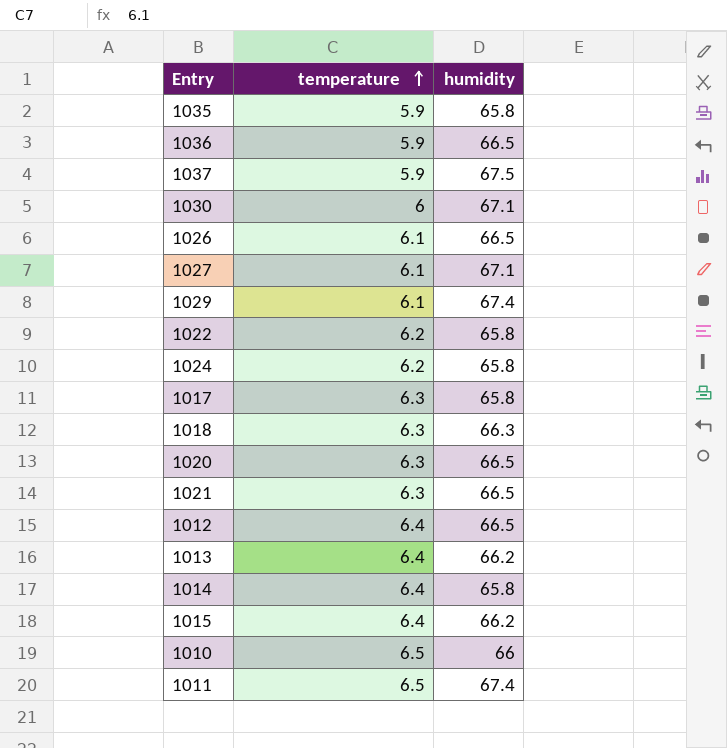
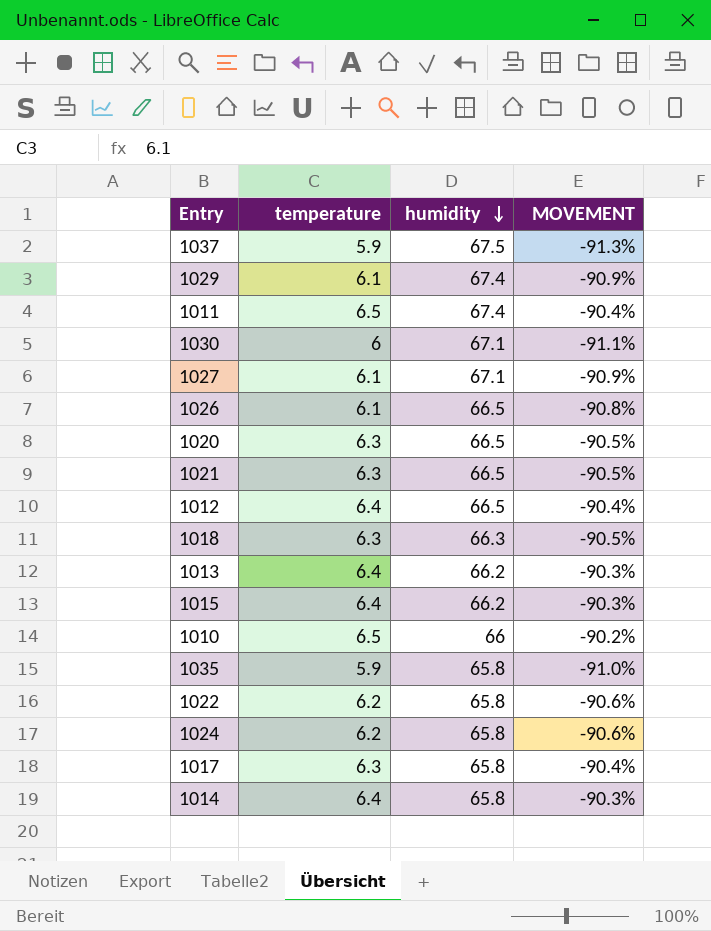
row order: temperature ascending -> humidity descending
column MOVEMENT | formula: none -> ([temperature] - [humidity]) / [humidity]
row 1036: 5.9 | 66.5 -> none

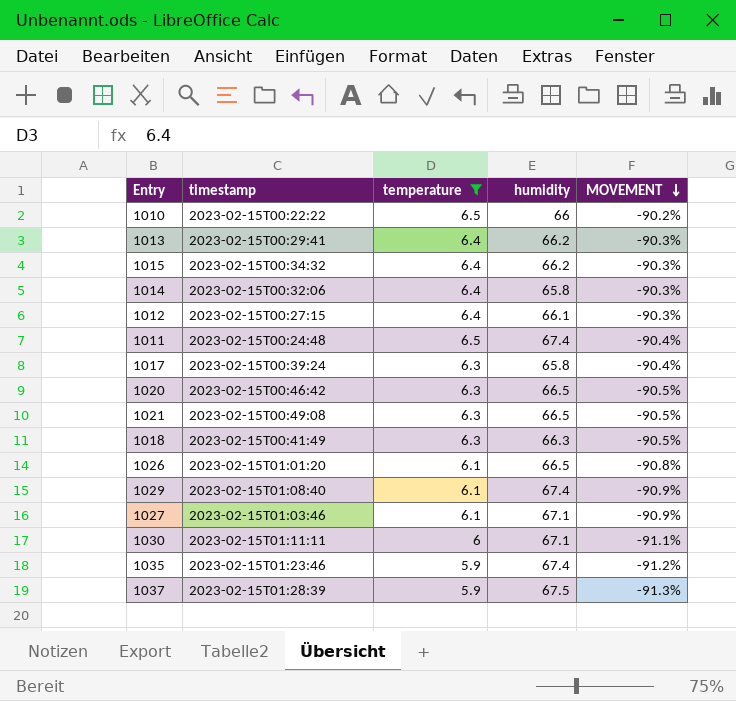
filter: none -> temperature != 6.2
row order: humidity descending -> MOVEMENT descending
column timestamp | position: none -> 2
1012 | humidity: 66.5 -> 66.1
1012 | MOVEMENT: -90.4% -> -90.3%
1035 | humidity: 65.8 -> 67.4
1035 | MOVEMENT: -91.0% -> -91.2%

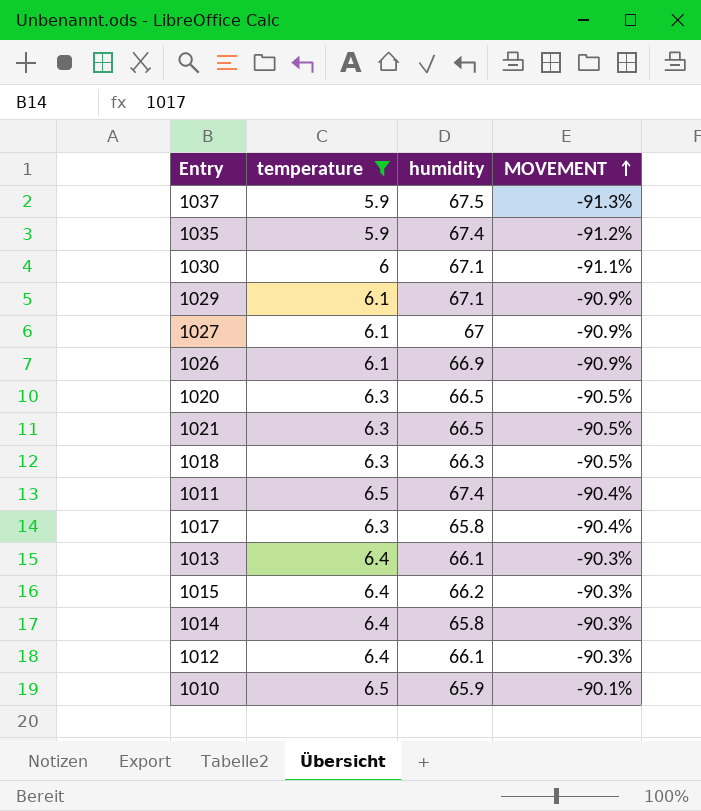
row order: MOVEMENT descending -> MOVEMENT ascending
column timestamp | position: 2 -> none
1029 | humidity: 67.4 -> 67.1
1027 | humidity: 67.1 -> 67
1026 | humidity: 66.5 -> 66.9
1026 | MOVEMENT: -90.8% -> -90.9%
1013 | humidity: 66.2 -> 66.1
1010 | humidity: 66 -> 65.9
1010 | MOVEMENT: -90.2% -> -90.1%

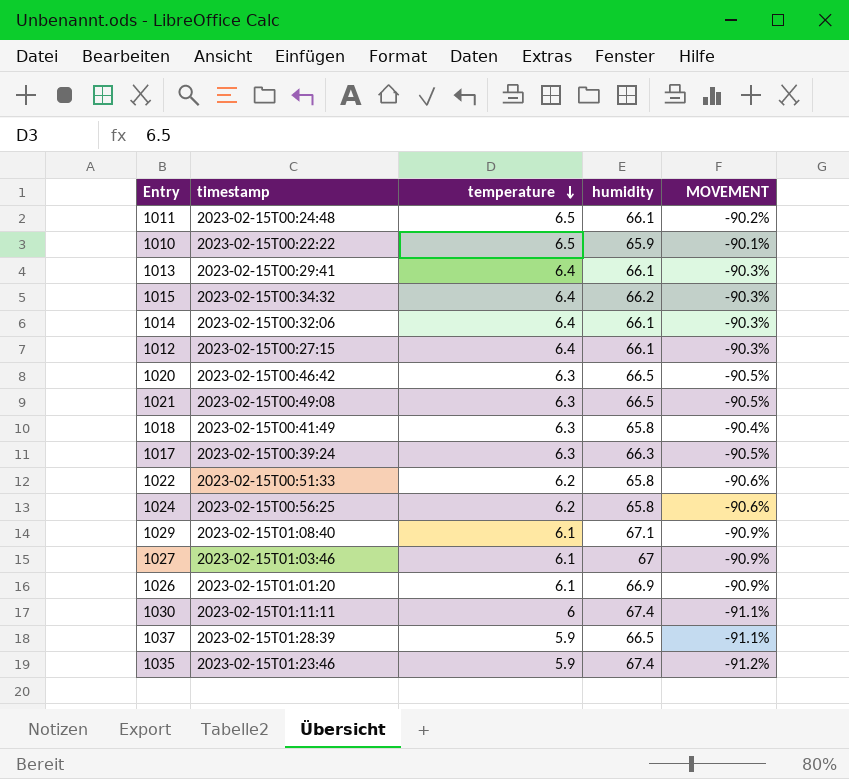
filter: temperature != 6.2 -> none
row order: MOVEMENT ascending -> temperature descending
column timestamp | position: none -> 2
1011 | humidity: 67.4 -> 66.1
1011 | MOVEMENT: -90.4% -> -90.2%
1014 | humidity: 65.8 -> 66.1
1018 | humidity: 66.3 -> 65.8
1018 | MOVEMENT: -90.5% -> -90.4%
1017 | humidity: 65.8 -> 66.3
1017 | MOVEMENT: -90.4% -> -90.5%
1030 | humidity: 67.1 -> 67.4
1037 | humidity: 67.5 -> 66.5
1037 | MOVEMENT: -91.3% -> -91.1%

